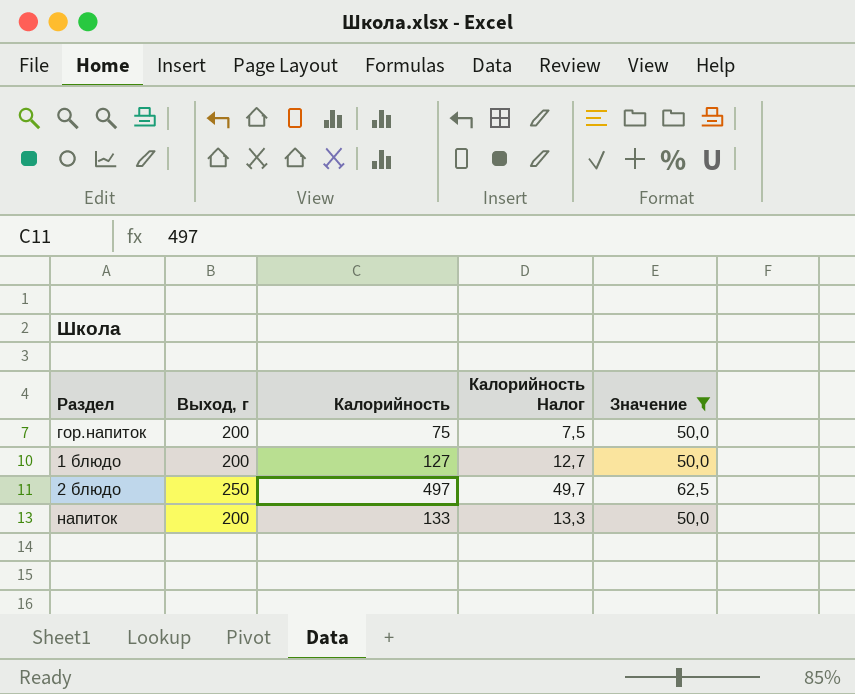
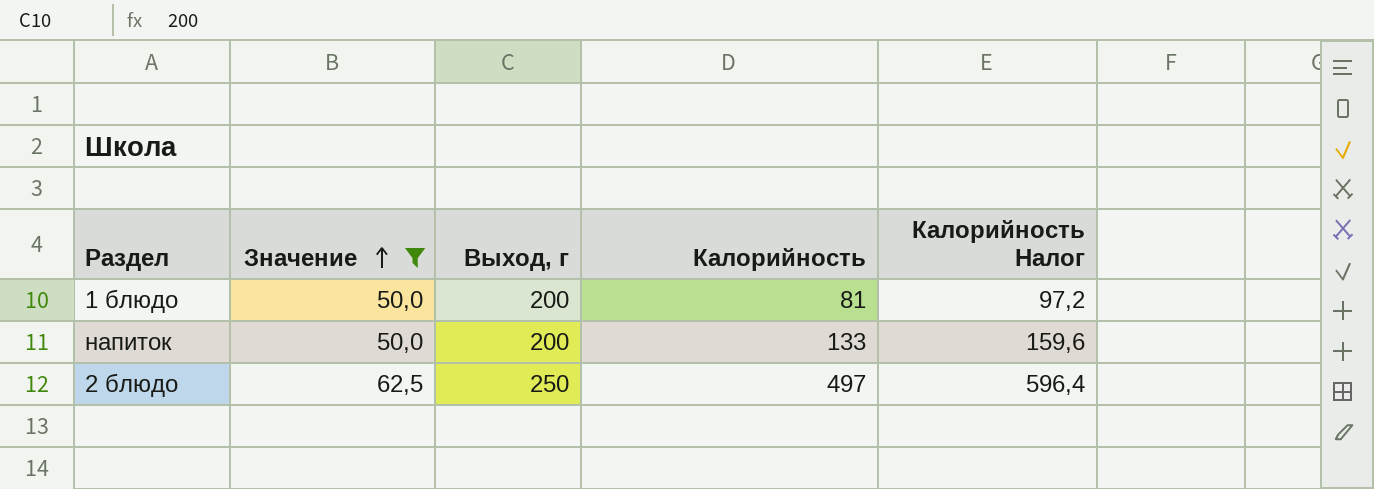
row order: none -> Значение ascending
column Значение | position: 5 -> 2
column Калорийность Налог | formula: [Калорийность] * 0,1 -> [Калорийность] * 1,2
row гор.напиток: 200 | 75 | 7,5 | 50,0 -> none
1 блюдо | Калорийность: 127 -> 81

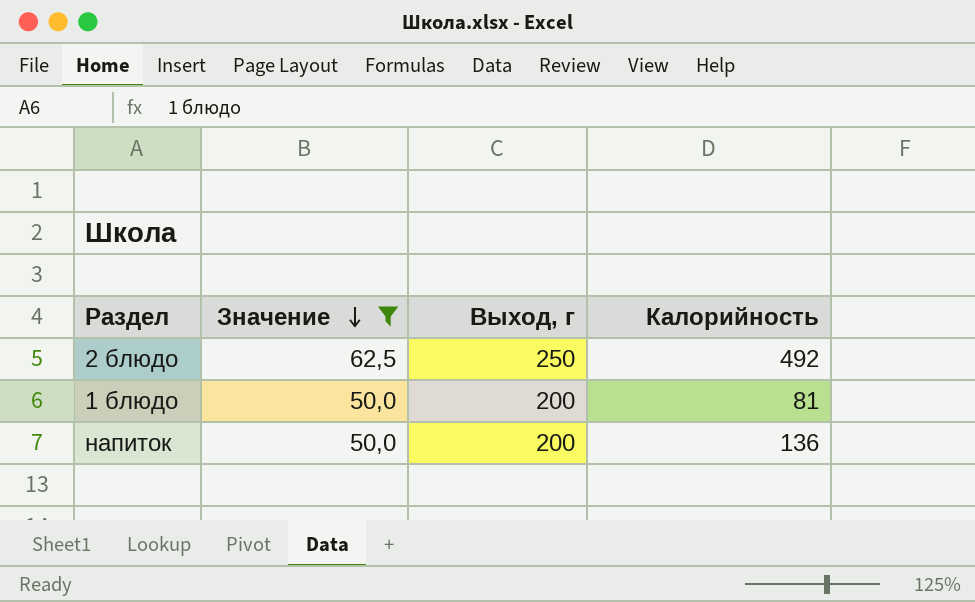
row order: Значение ascending -> Значение descending
column Калорийность Налог | formula: [Калорийность] * 1,2 -> none
2 блюдо | Калорийность: 497 -> 492
напиток | Калорийность: 133 -> 136

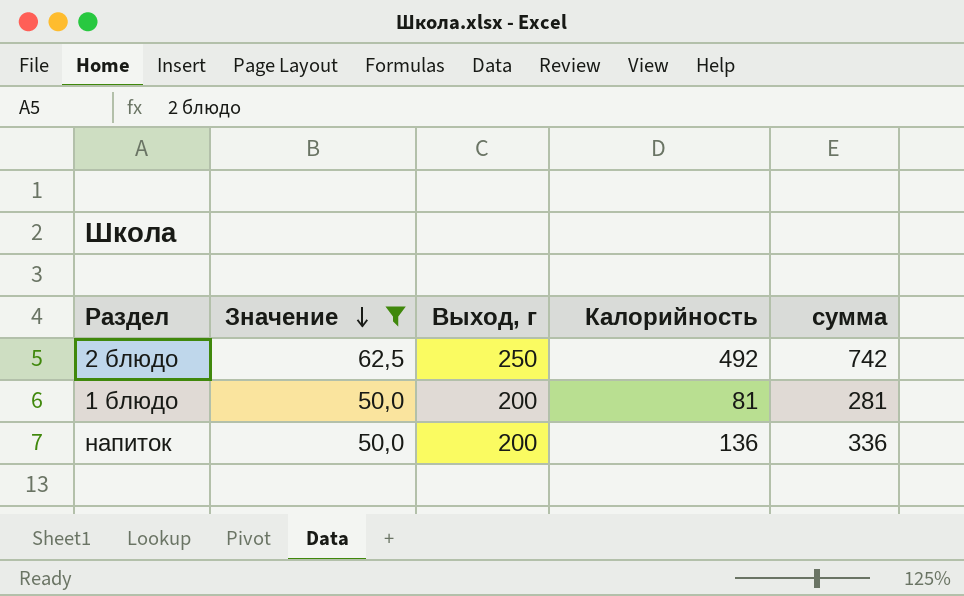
column сумма | formula: none -> [Выход, г] + [Калорийность]

